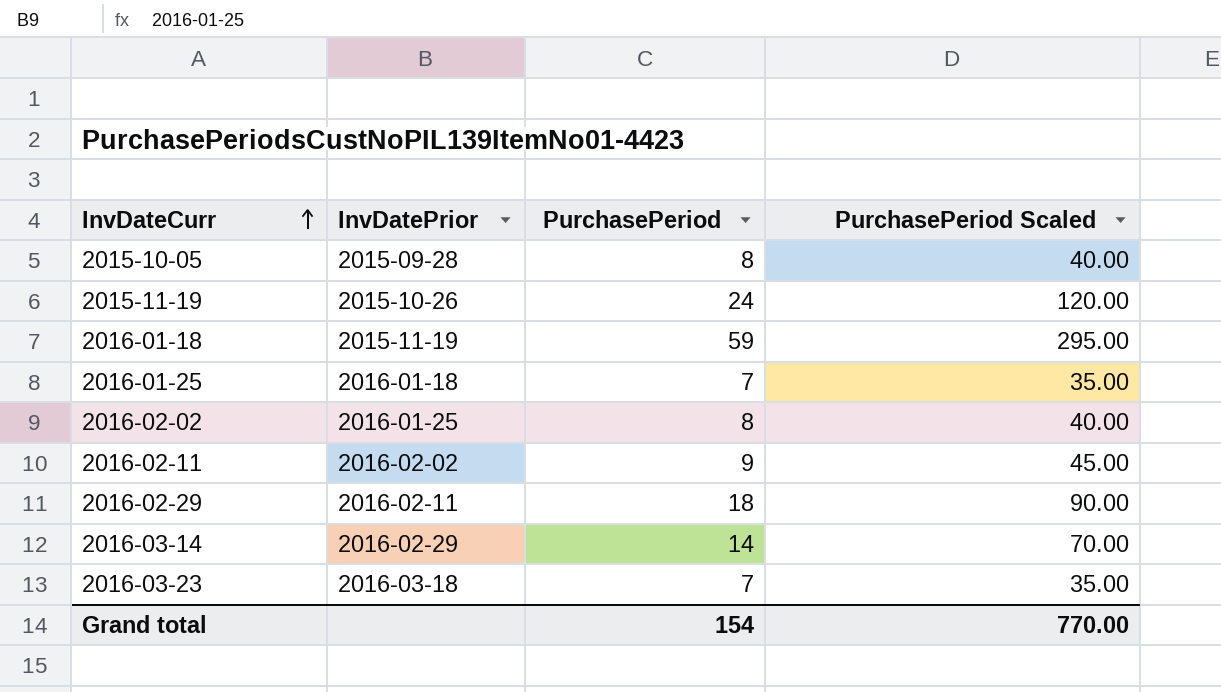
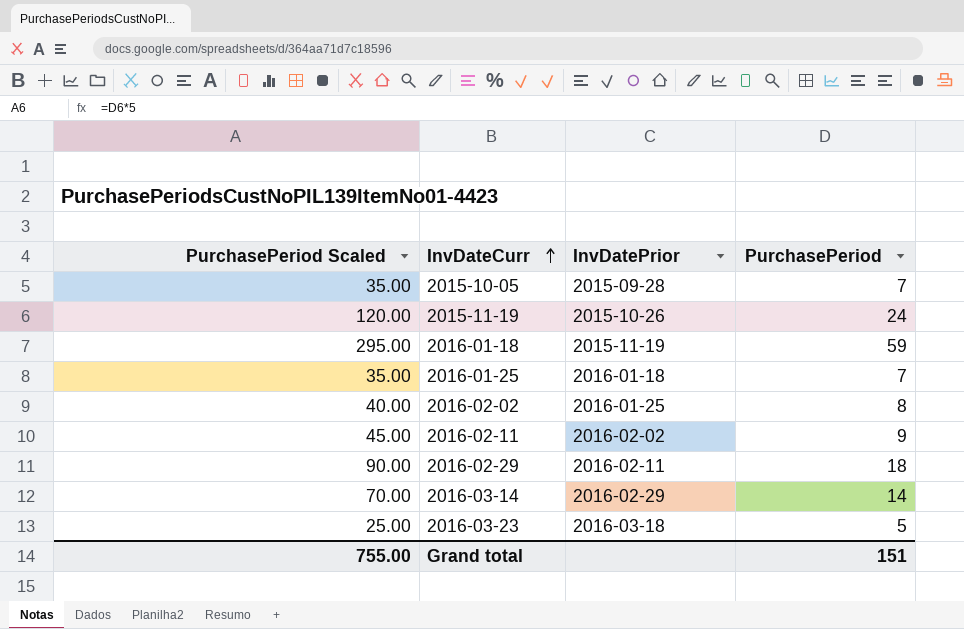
column PurchasePeriod Scaled | position: 4 -> 1
2015-10-05 | PurchasePeriod Scaled: 40.00 -> 35.00
2015-10-05 | PurchasePeriod: 8 -> 7
2016-03-23 | PurchasePeriod Scaled: 35.00 -> 25.00
2016-03-23 | PurchasePeriod: 7 -> 5
Grand total | PurchasePeriod Scaled: 770.00 -> 755.00
Grand total | PurchasePeriod: 154 -> 151

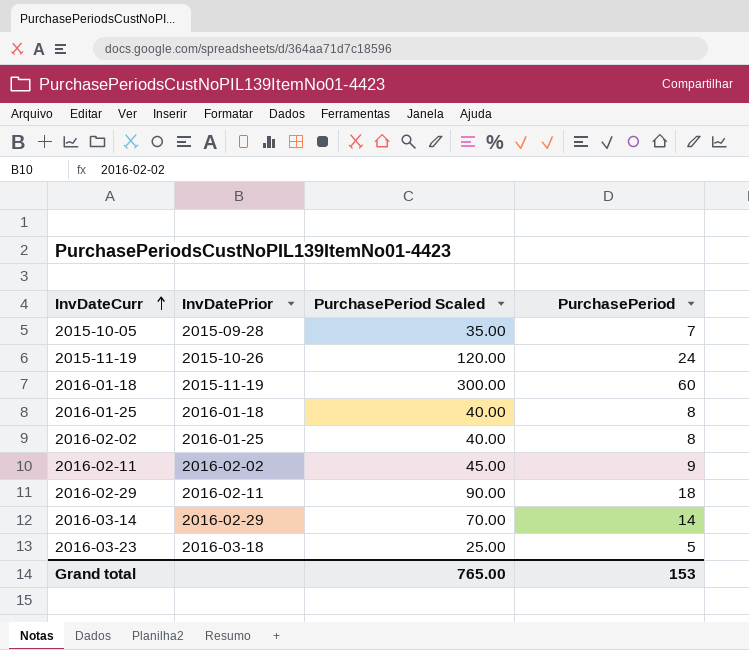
column PurchasePeriod Scaled | position: 1 -> 3
2016-01-18 | PurchasePeriod Scaled: 295.00 -> 300.00
2016-01-18 | PurchasePeriod: 59 -> 60
2016-01-25 | PurchasePeriod Scaled: 35.00 -> 40.00
2016-01-25 | PurchasePeriod: 7 -> 8
Grand total | PurchasePeriod Scaled: 755.00 -> 765.00
Grand total | PurchasePeriod: 151 -> 153

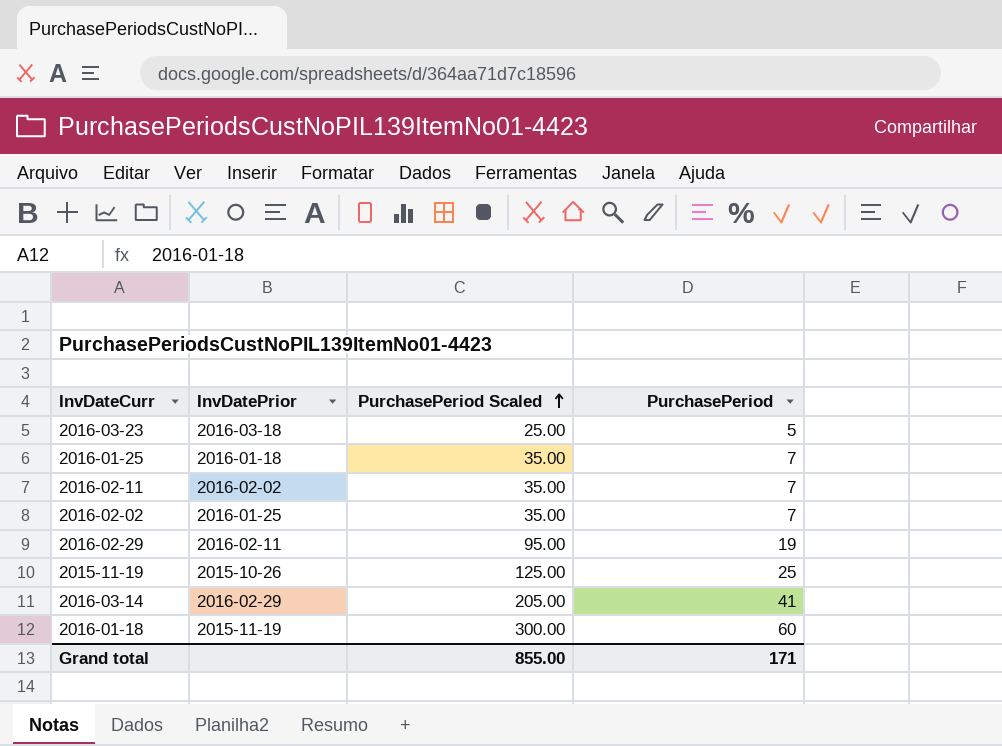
row order: InvDateCurr ascending -> PurchasePeriod Scaled ascending
row 2015-10-05: 2015-09-28 | 35.00 | 7 -> none
2016-01-25 | PurchasePeriod Scaled: 40.00 -> 35.00
2016-01-25 | PurchasePeriod: 8 -> 7
2016-02-11 | PurchasePeriod Scaled: 45.00 -> 35.00
2016-02-11 | PurchasePeriod: 9 -> 7
2016-02-02 | PurchasePeriod Scaled: 40.00 -> 35.00
2016-02-02 | PurchasePeriod: 8 -> 7
2016-02-29 | PurchasePeriod Scaled: 90.00 -> 95.00
2016-02-29 | PurchasePeriod: 18 -> 19
2015-11-19 | PurchasePeriod Scaled: 120.00 -> 125.00
2015-11-19 | PurchasePeriod: 24 -> 25
2016-03-14 | PurchasePeriod Scaled: 70.00 -> 205.00
2016-03-14 | PurchasePeriod: 14 -> 41
Grand total | PurchasePeriod Scaled: 765.00 -> 855.00
Grand total | PurchasePeriod: 153 -> 171

